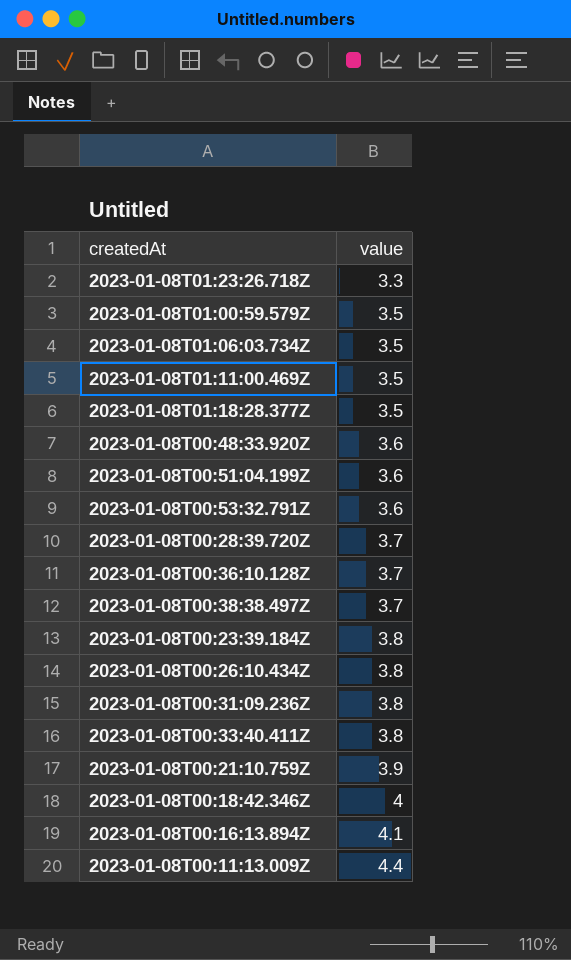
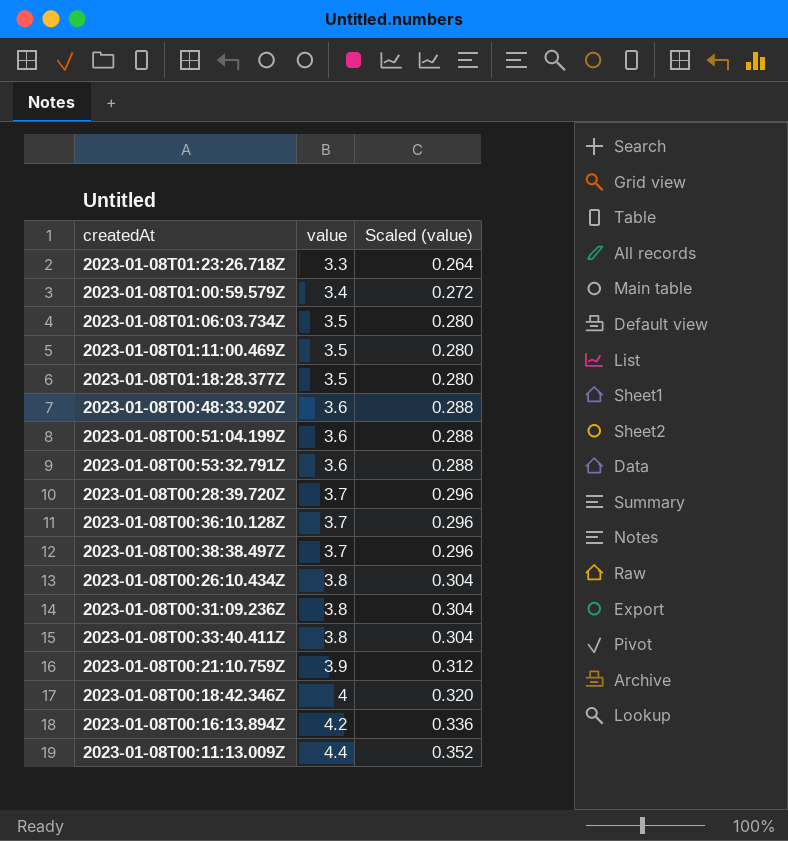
column Scaled (value) | formula: none -> [value] * 0.08
row 2023-01-08T00:23:39.184Z: 3.8 -> none
2023-01-08T01:00:59.579Z | value: 3.5 -> 3.4
2023-01-08T00:16:13.894Z | value: 4.1 -> 4.2

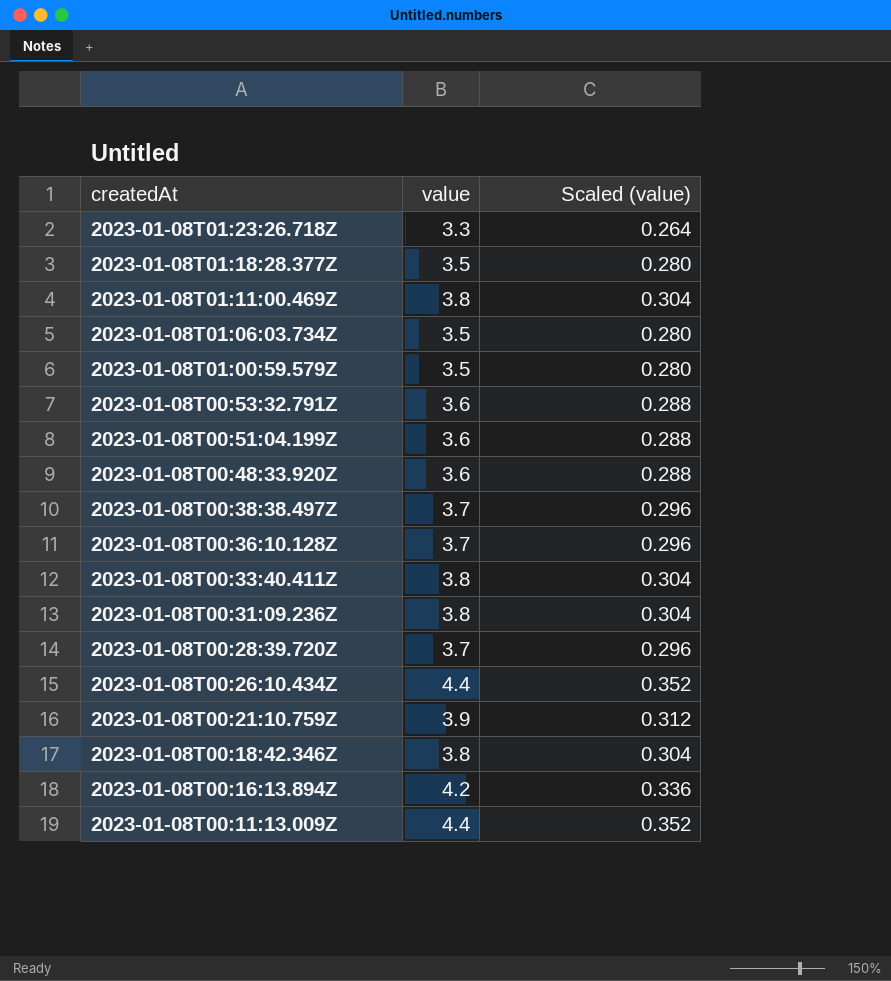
row order: value ascending -> createdAt descending
2023-01-08T01:11:00.469Z | value: 3.5 -> 3.8
2023-01-08T01:11:00.469Z | Scaled (value): 0.280 -> 0.304
2023-01-08T01:00:59.579Z | value: 3.4 -> 3.5
2023-01-08T01:00:59.579Z | Scaled (value): 0.272 -> 0.280
2023-01-08T00:26:10.434Z | value: 3.8 -> 4.4
2023-01-08T00:26:10.434Z | Scaled (value): 0.304 -> 0.352
2023-01-08T00:18:42.346Z | value: 4 -> 3.8
2023-01-08T00:18:42.346Z | Scaled (value): 0.320 -> 0.304

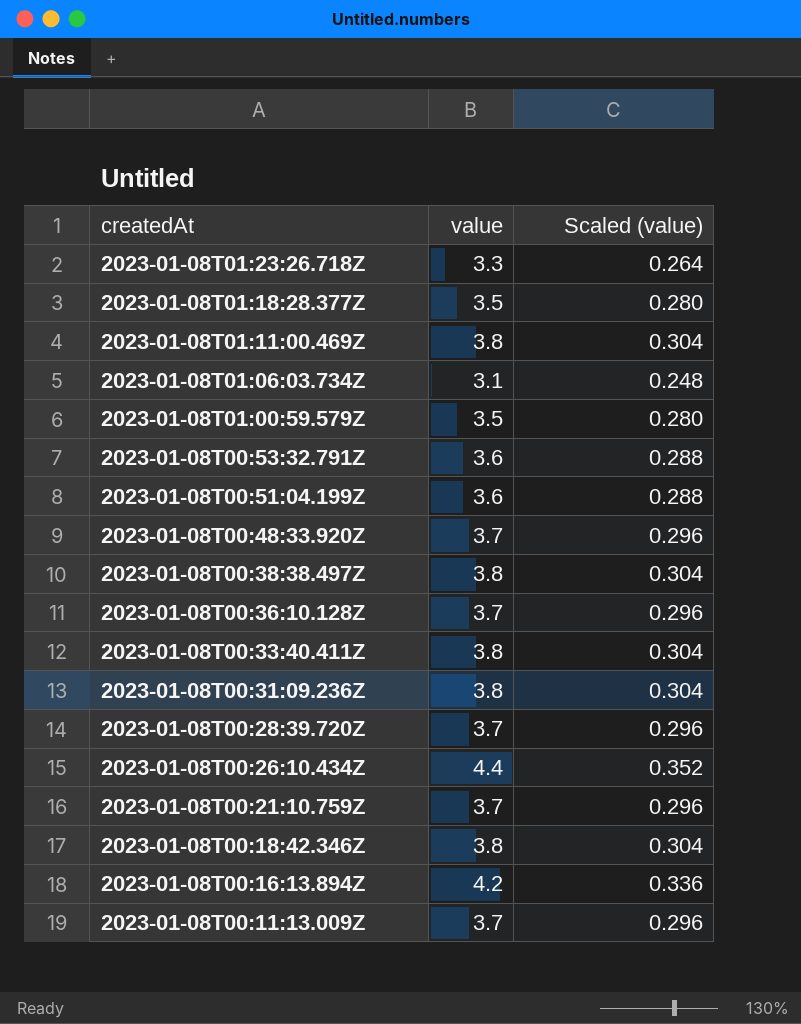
2023-01-08T01:06:03.734Z | value: 3.5 -> 3.1
2023-01-08T01:06:03.734Z | Scaled (value): 0.280 -> 0.248
2023-01-08T00:48:33.920Z | value: 3.6 -> 3.7
2023-01-08T00:48:33.920Z | Scaled (value): 0.288 -> 0.296
2023-01-08T00:38:38.497Z | value: 3.7 -> 3.8
2023-01-08T00:38:38.497Z | Scaled (value): 0.296 -> 0.304
2023-01-08T00:21:10.759Z | value: 3.9 -> 3.7
2023-01-08T00:21:10.759Z | Scaled (value): 0.312 -> 0.296
2023-01-08T00:11:13.009Z | value: 4.4 -> 3.7
2023-01-08T00:11:13.009Z | Scaled (value): 0.352 -> 0.296

